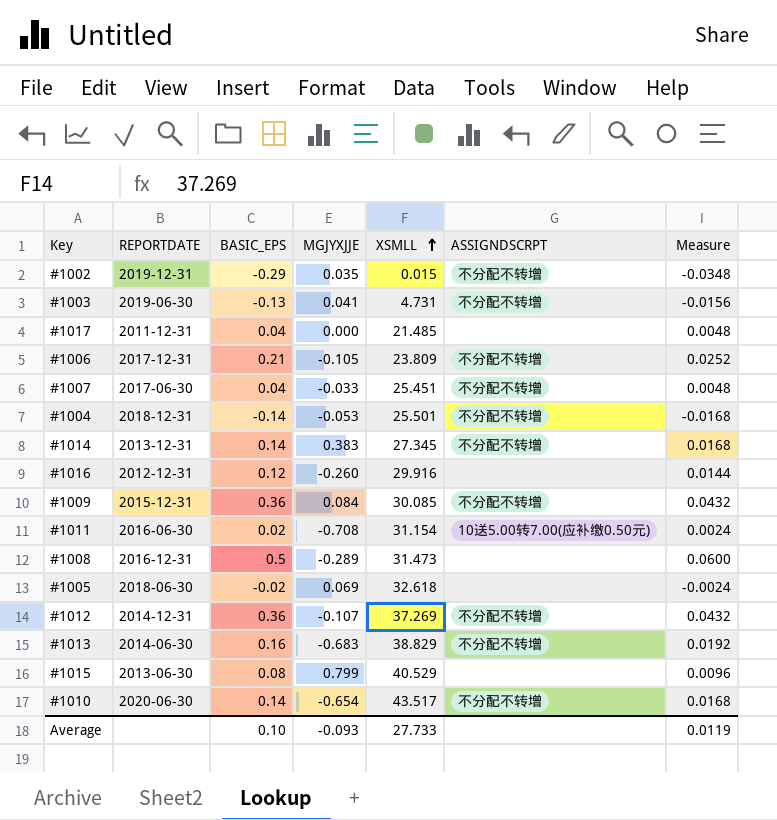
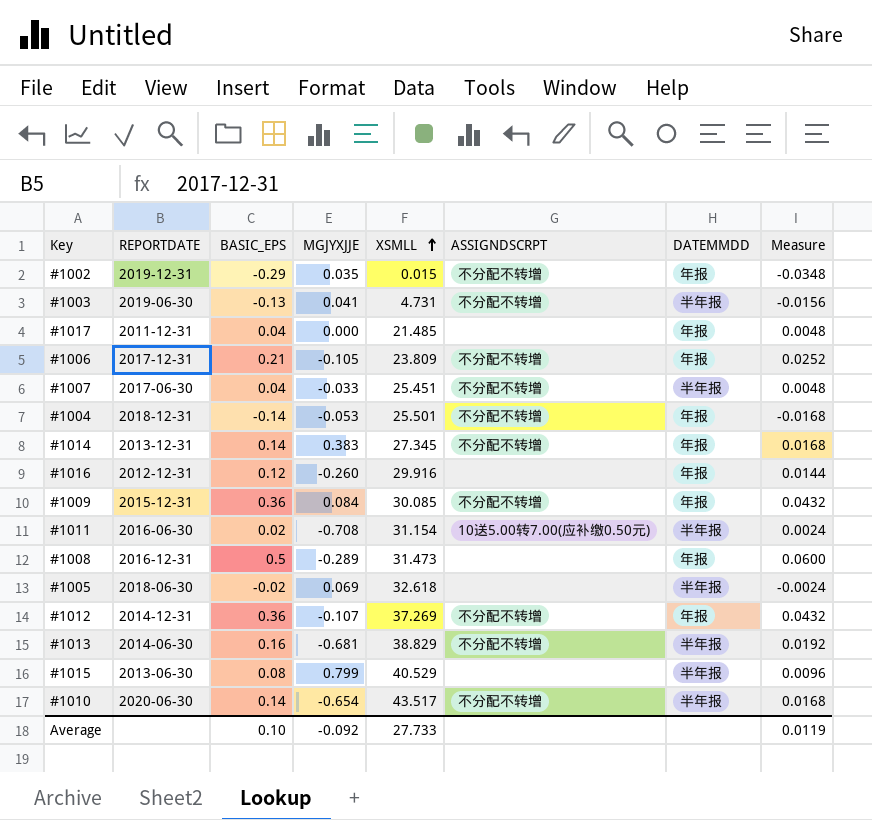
column DATEMMDD | position: none -> 7
#1013 | MGJYXJJE: -0.683 -> -0.681
Average | MGJYXJJE: -0.093 -> -0.092

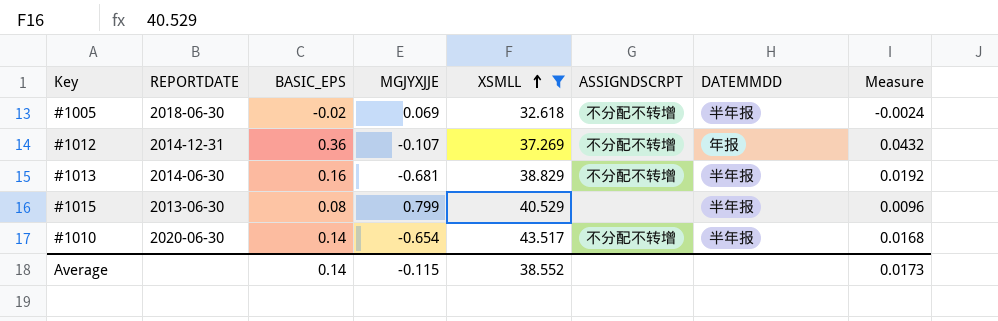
filter: none -> XSMLL >= 32.618
#1005 | ASSIGNDSCRPT: none -> 不分配不转增
Average | BASIC_EPS: 0.10 -> 0.14
Average | MGJYXJJE: -0.092 -> -0.115
Average | XSMLL: 27.733 -> 38.552
Average | Measure: 0.0119 -> 0.0173

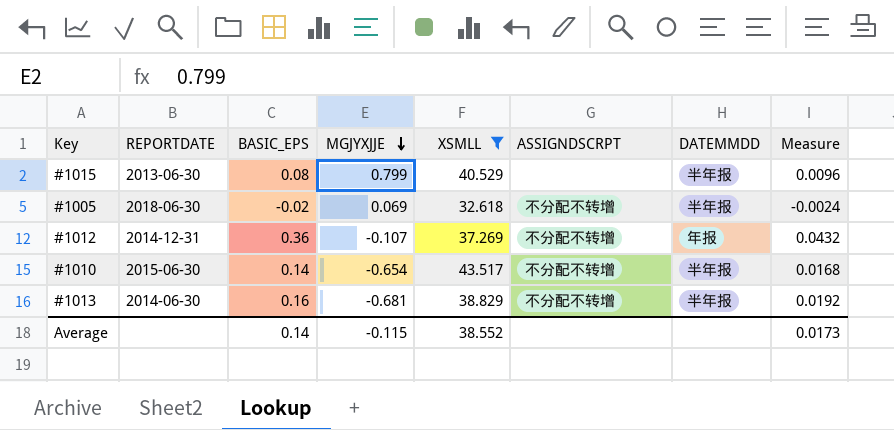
row order: XSMLL ascending -> MGJYXJJE descending
#1010 | REPORTDATE: 2020-06-30 -> 2015-06-30

